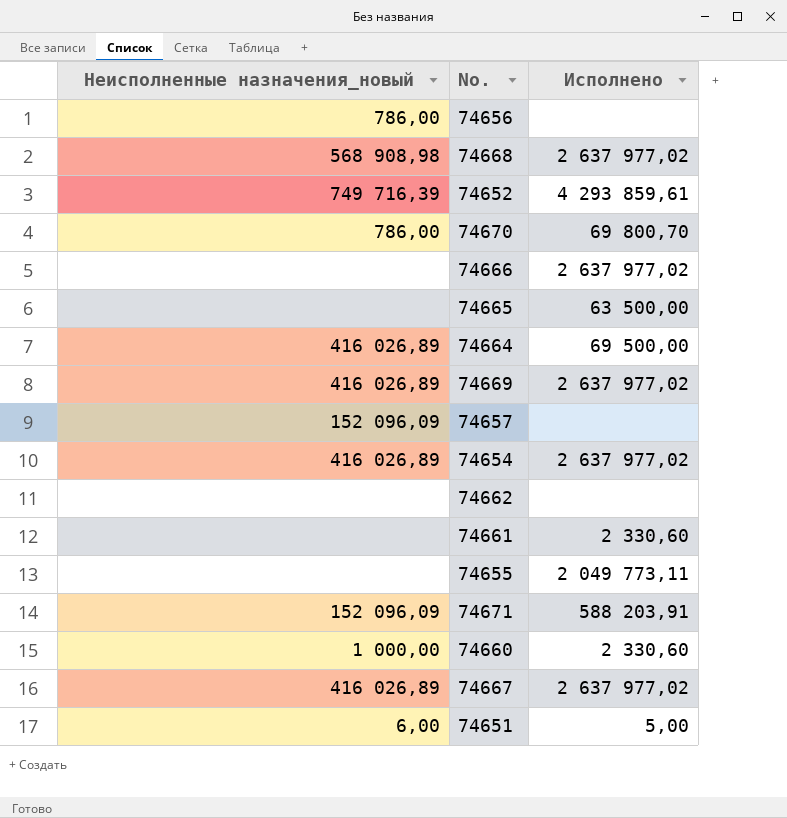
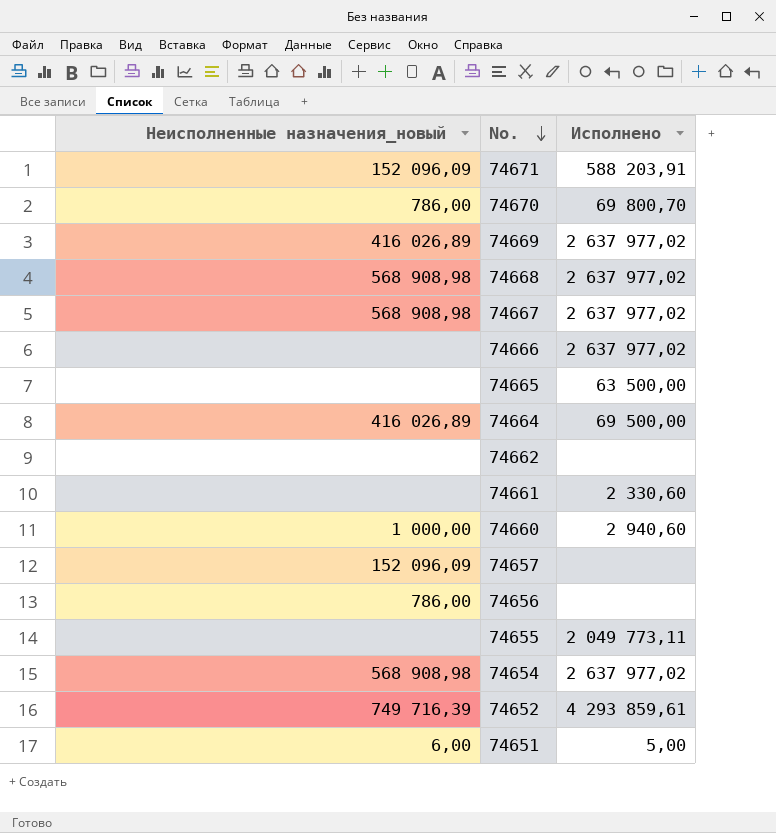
row order: none -> No. descending
74667 | Неисполненные назначения_новый: 416 026,89 -> 568 908,98
74660 | Исполнено: 2 330,60 -> 2 940,60
74654 | Неисполненные назначения_новый: 416 026,89 -> 568 908,98

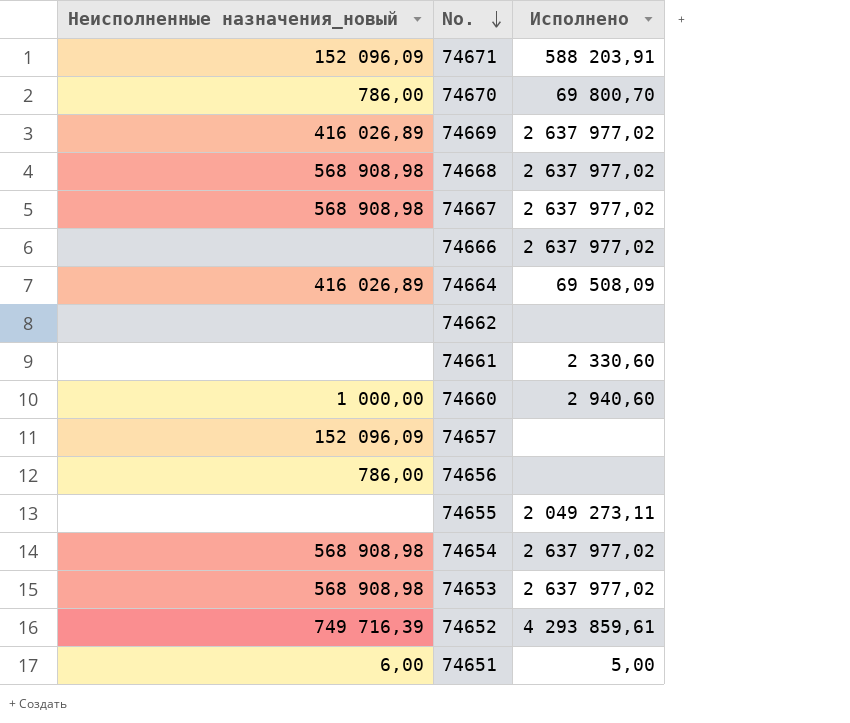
row 74665: none | 63 500,00 -> none
74664 | Исполнено: 69 500,00 -> 69 508,09
74655 | Исполнено: 2 049 773,11 -> 2 049 273,11
row 74653: none -> 568 908,98 | 2 637 977,02

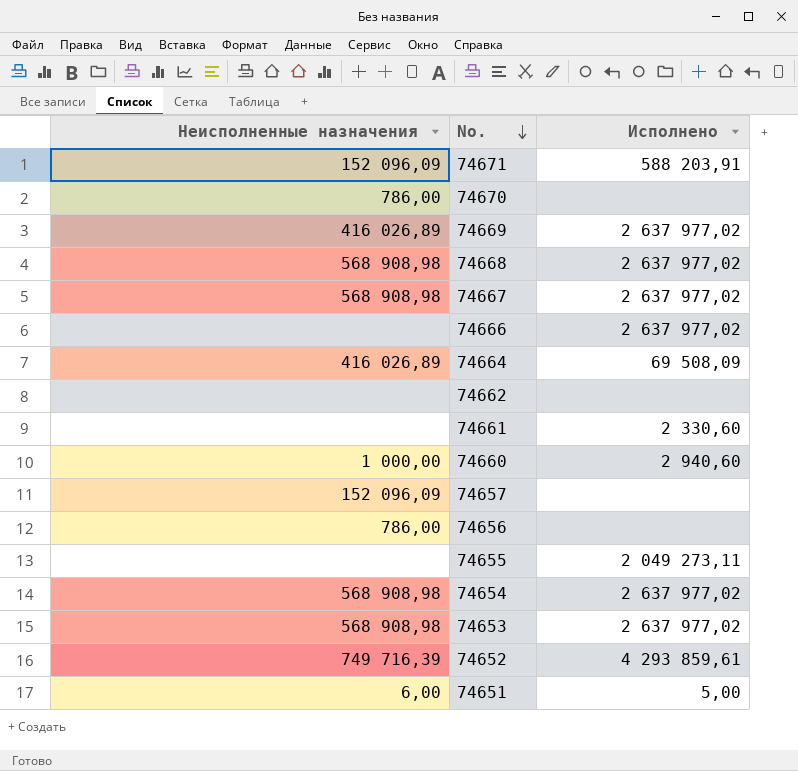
column name: Неисполненные назначения_новый -> Неисполненные назначения
74670 | Исполнено: 69 800,70 -> none

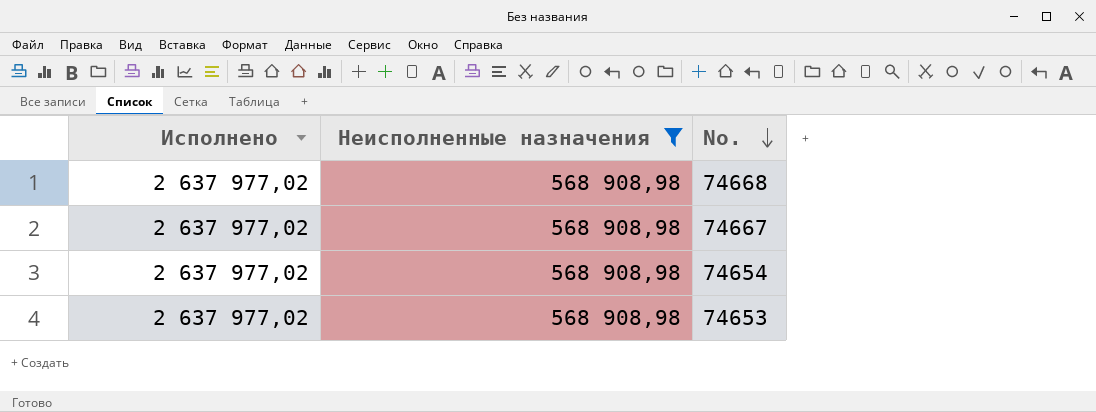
filter: none -> Неисполненные назначения = 568 908,98
column Исполнено | position: 3 -> 1

